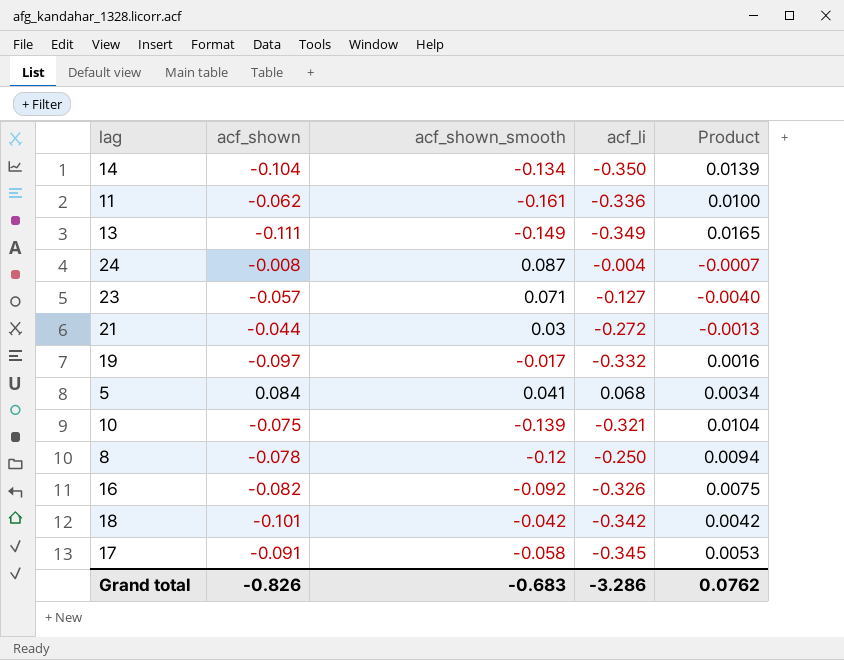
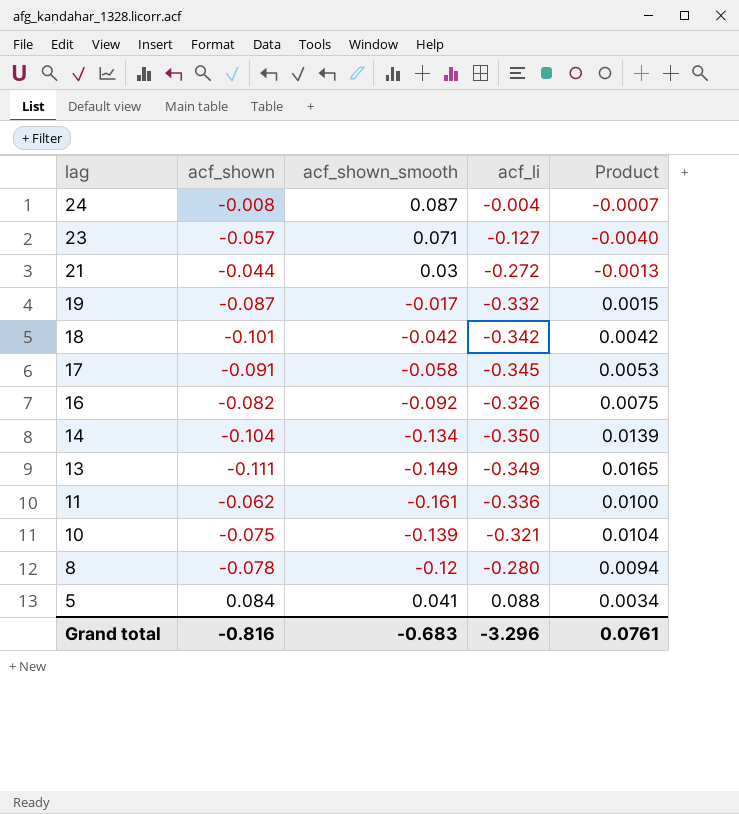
row order: none -> lag descending
19 | acf_shown: -0.097 -> -0.087
19 | Product: 0.0016 -> 0.0015
8 | acf_li: -0.250 -> -0.280
5 | acf_li: 0.068 -> 0.088
Grand total | acf_shown: -0.826 -> -0.816
Grand total | acf_li: -3.286 -> -3.296
Grand total | Product: 0.0762 -> 0.0761

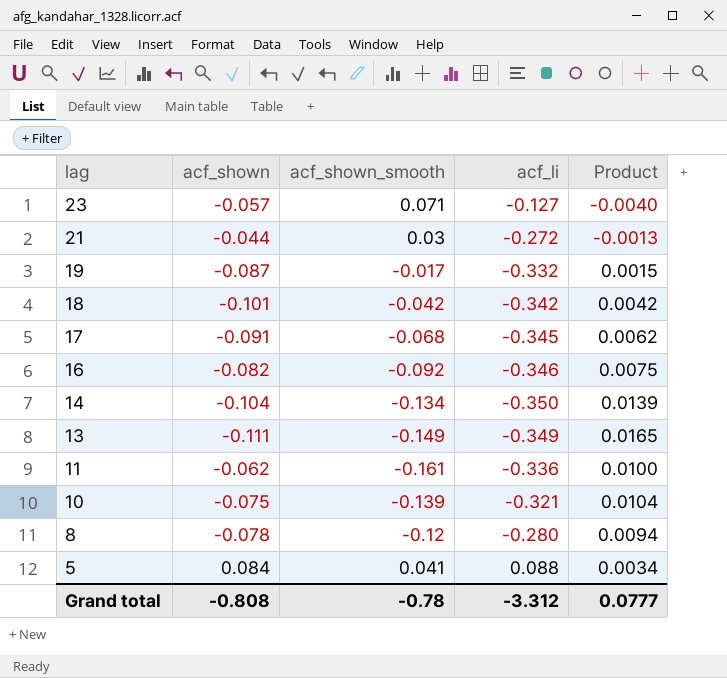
row 24: -0.008 | 0.087 | -0.004 | -0.0007 -> none
17 | acf_shown_smooth: -0.058 -> -0.068
17 | Product: 0.0053 -> 0.0062
16 | acf_li: -0.326 -> -0.346
Grand total | acf_shown: -0.816 -> -0.808
Grand total | acf_shown_smooth: -0.683 -> -0.78
Grand total | acf_li: -3.296 -> -3.312
Grand total | Product: 0.0761 -> 0.0777

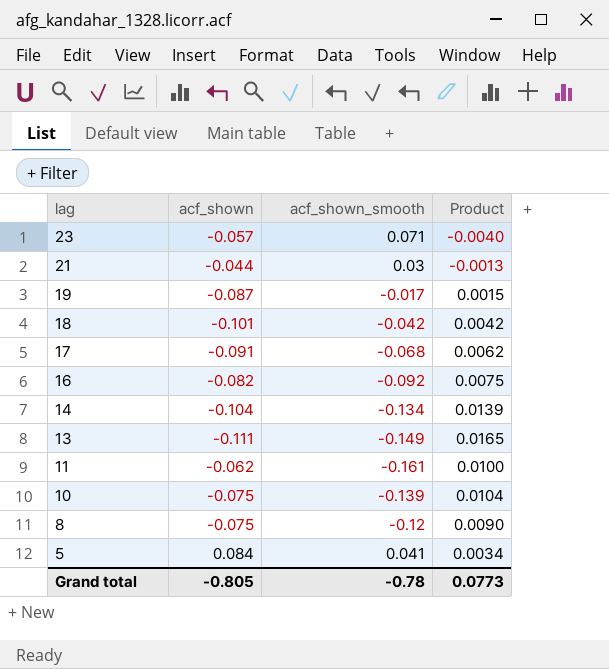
column acf_li | position: 4 -> none
8 | acf_shown: -0.078 -> -0.075
8 | Product: 0.0094 -> 0.0090
Grand total | acf_shown: -0.808 -> -0.805
Grand total | Product: 0.0777 -> 0.0773

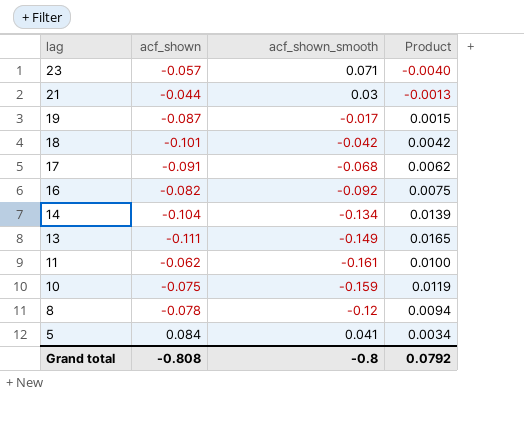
10 | acf_shown_smooth: -0.139 -> -0.159
10 | Product: 0.0104 -> 0.0119
8 | acf_shown: -0.075 -> -0.078
8 | Product: 0.0090 -> 0.0094
Grand total | acf_shown: -0.805 -> -0.808
Grand total | acf_shown_smooth: -0.78 -> -0.8
Grand total | Product: 0.0773 -> 0.0792

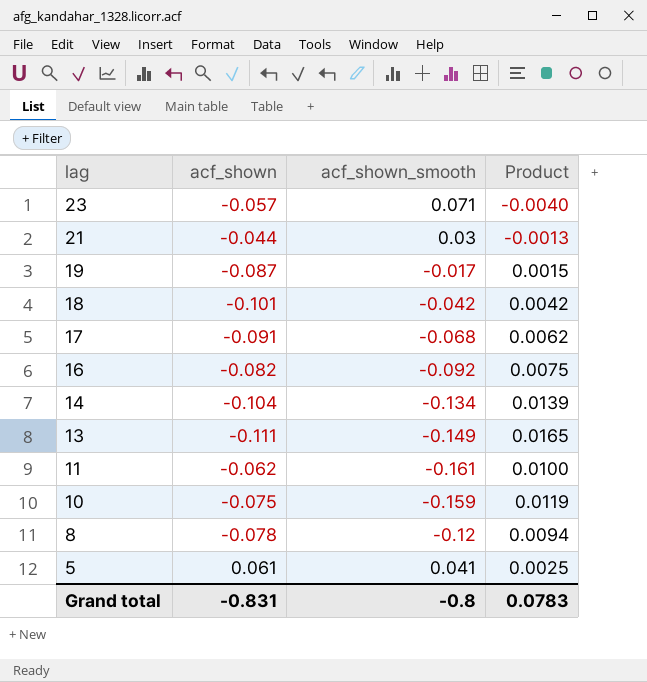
5 | acf_shown: 0.084 -> 0.061
5 | Product: 0.0034 -> 0.0025
Grand total | acf_shown: -0.808 -> -0.831
Grand total | Product: 0.0792 -> 0.0783

